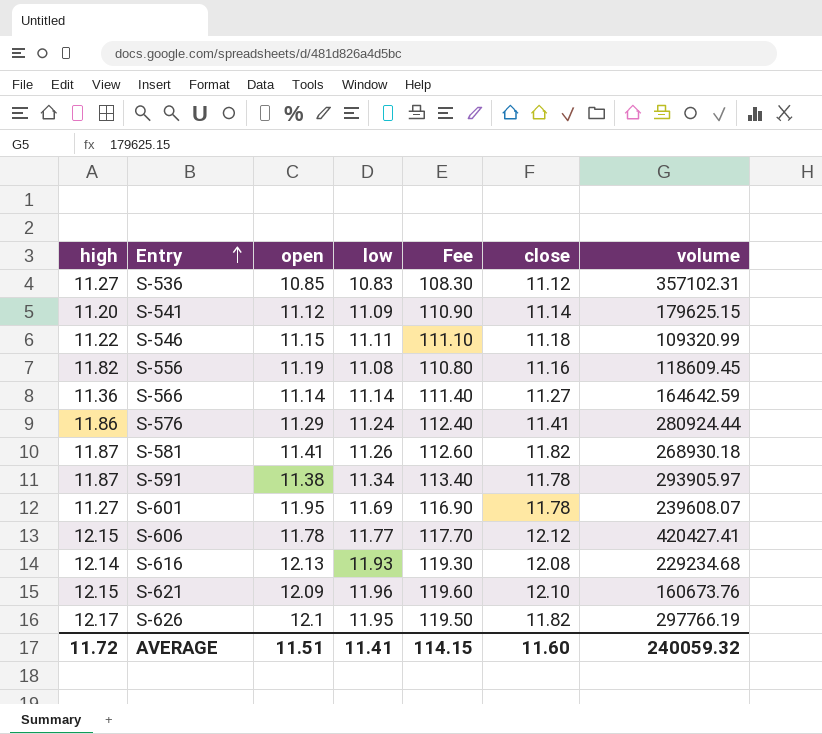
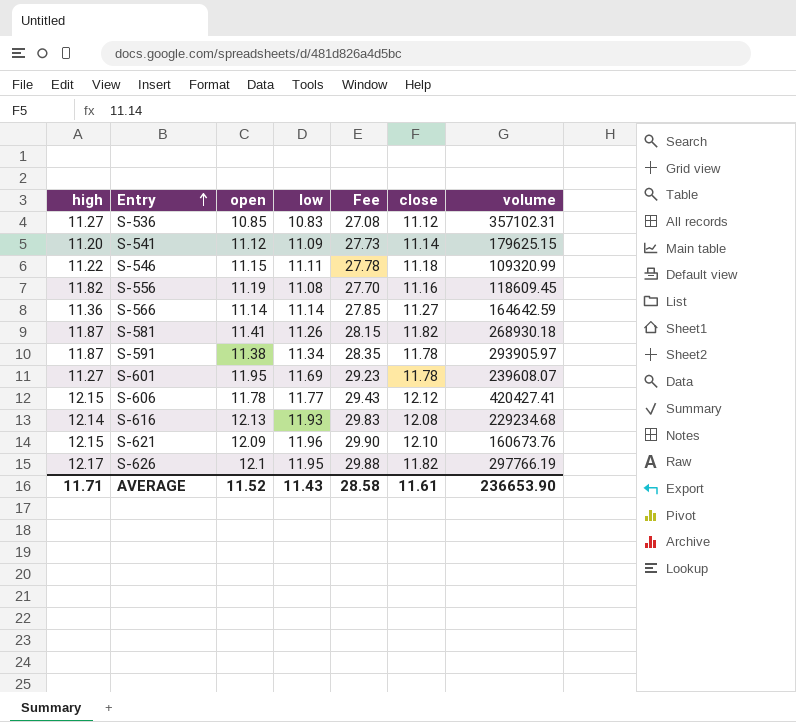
column Fee | formula: [low] * 10 -> [low] * 2.5
row S-576: 11.86 | 11.29 | 11.24 | 112.40 | 11.41 | 280924.44 -> none
AVERAGE | high: 11.72 -> 11.71
AVERAGE | open: 11.51 -> 11.52
AVERAGE | low: 11.41 -> 11.43
AVERAGE | Fee: 114.15 -> 28.58
AVERAGE | close: 11.60 -> 11.61
AVERAGE | volume: 240059.32 -> 236653.90

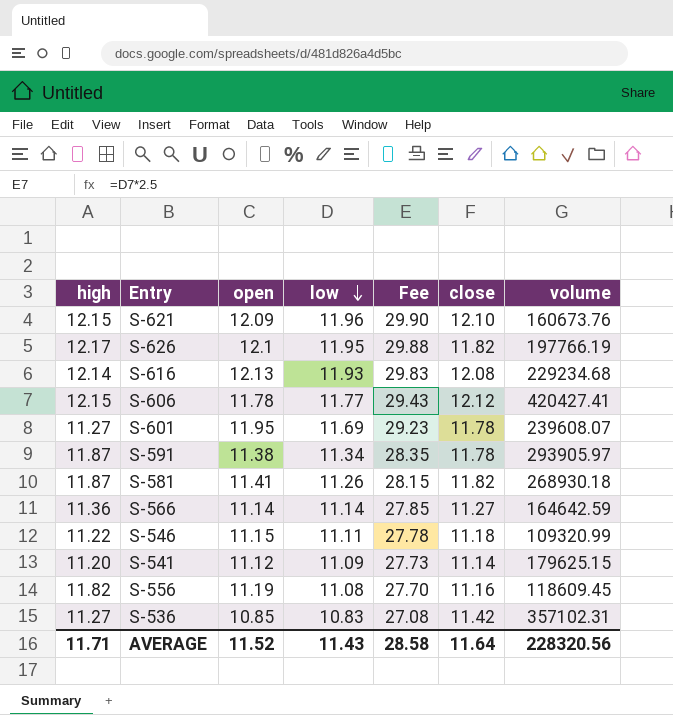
row order: Entry ascending -> low descending
S-626 | volume: 297766.19 -> 197766.19
S-536 | close: 11.12 -> 11.42
AVERAGE | close: 11.61 -> 11.64
AVERAGE | volume: 236653.90 -> 228320.56

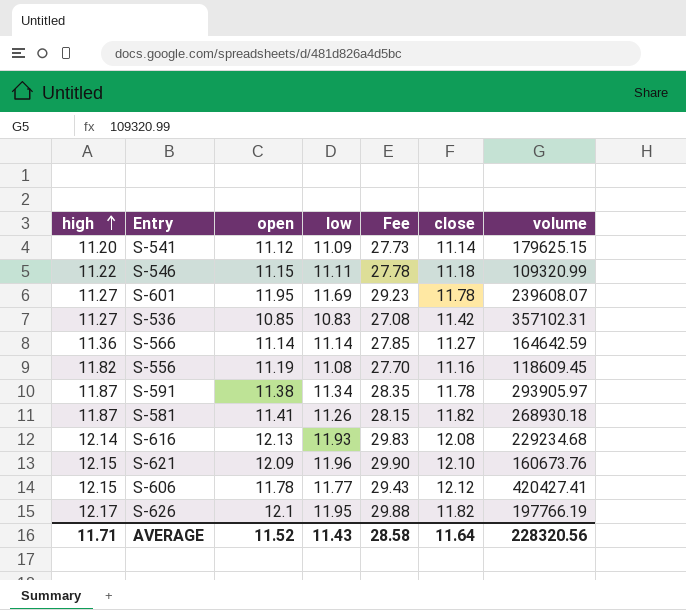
row order: low descending -> high ascending

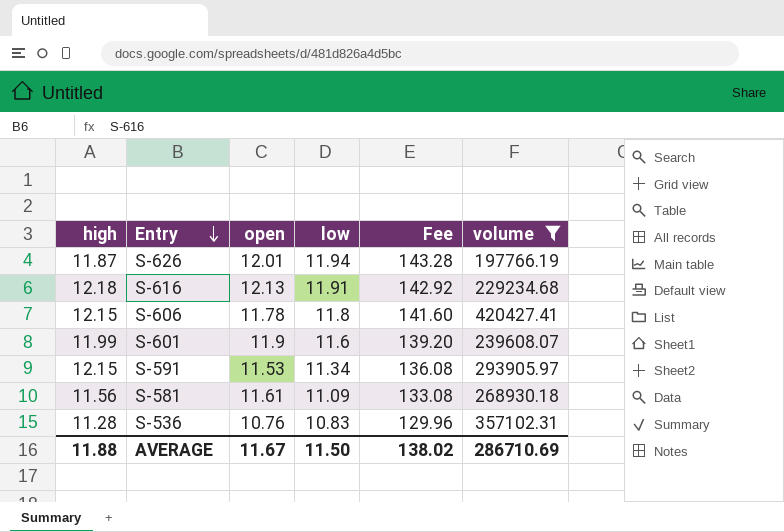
filter: none -> volume >= 197766.19
row order: high ascending -> Entry descending
column close | position: 6 -> none
column Fee | formula: [low] * 2.5 -> [low] * 12
S-626 | high: 12.17 -> 11.87
S-626 | open: 12.1 -> 12.01
S-626 | low: 11.95 -> 11.94
S-616 | high: 12.14 -> 12.18
S-616 | low: 11.93 -> 11.91
S-606 | low: 11.77 -> 11.8
S-601 | high: 11.27 -> 11.99
S-601 | open: 11.95 -> 11.9
S-601 | low: 11.69 -> 11.6
S-591 | high: 11.87 -> 12.15
S-591 | open: 11.38 -> 11.53
S-581 | high: 11.87 -> 11.56
S-581 | open: 11.41 -> 11.61
S-581 | low: 11.26 -> 11.09
S-536 | high: 11.27 -> 11.28
S-536 | open: 10.85 -> 10.76
AVERAGE | high: 11.71 -> 11.88
AVERAGE | open: 11.52 -> 11.67
AVERAGE | low: 11.43 -> 11.50
AVERAGE | Fee: 28.58 -> 138.02
AVERAGE | volume: 228320.56 -> 286710.69

